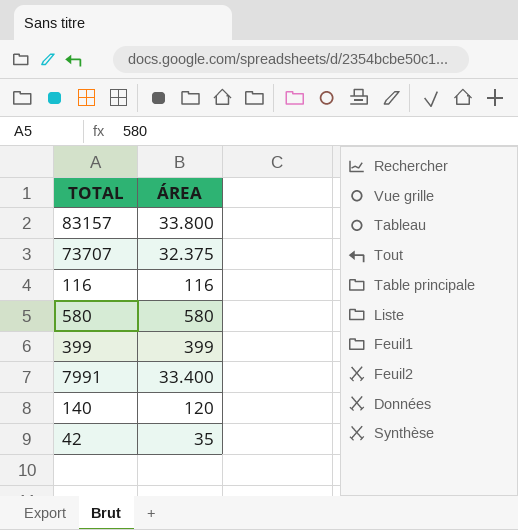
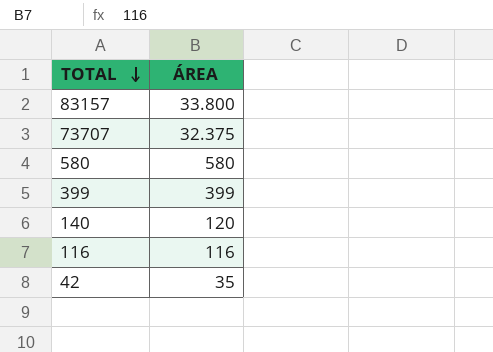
row order: none -> TOTAL descending
row 7991: 33.400 -> none

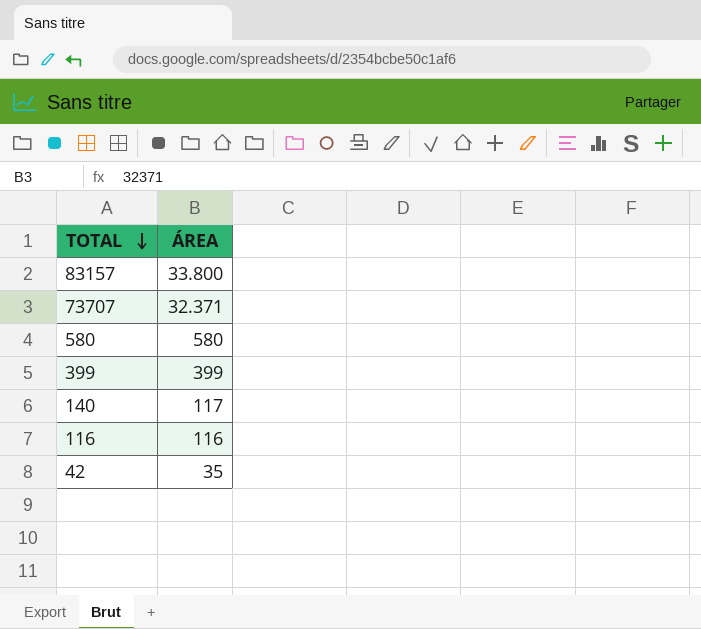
73707 | ÁREA: 32.375 -> 32.371
140 | ÁREA: 120 -> 117

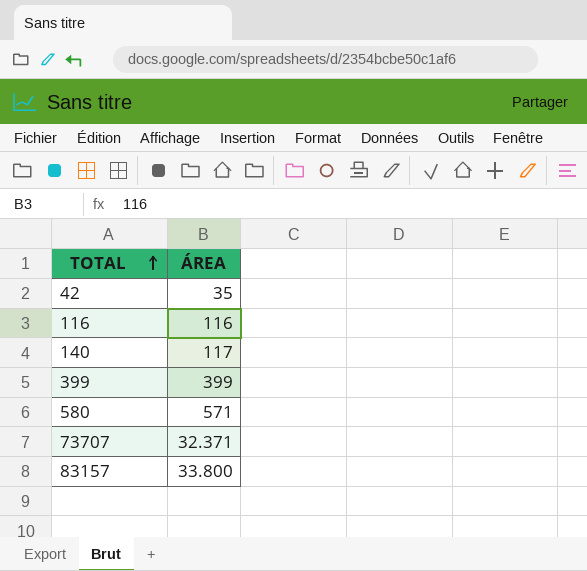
row order: TOTAL descending -> TOTAL ascending
580 | ÁREA: 580 -> 571

